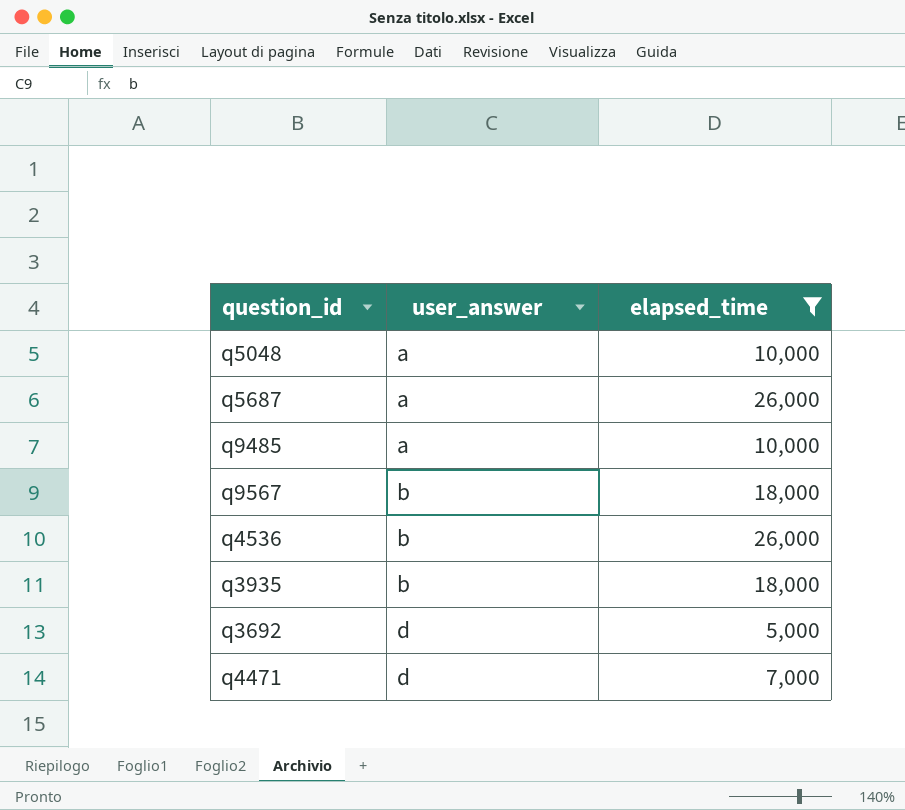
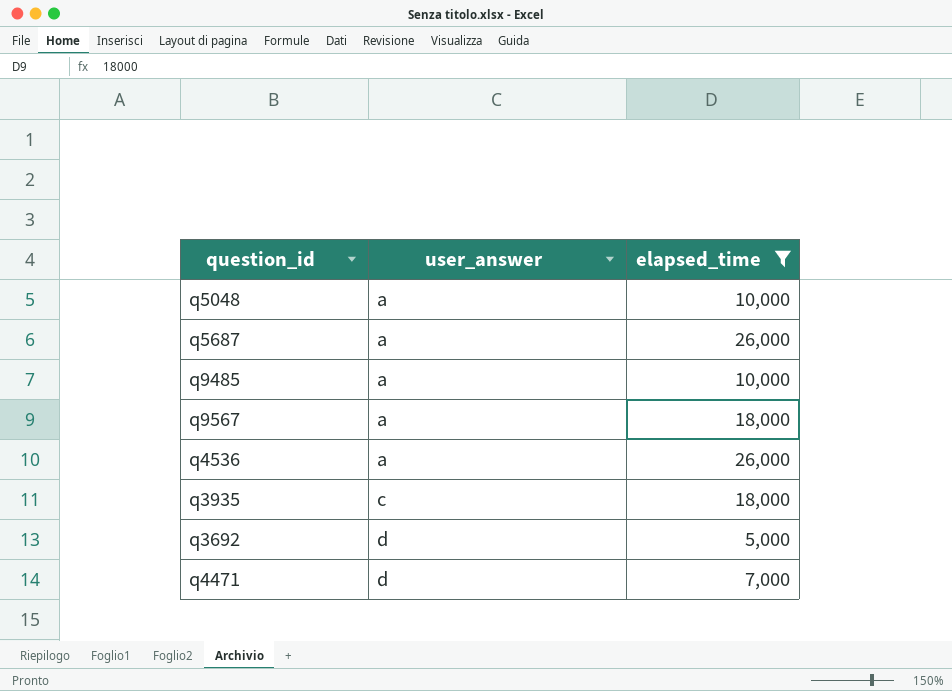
q9567 | user_answer: b -> a
q4536 | user_answer: b -> a
q3935 | user_answer: b -> c

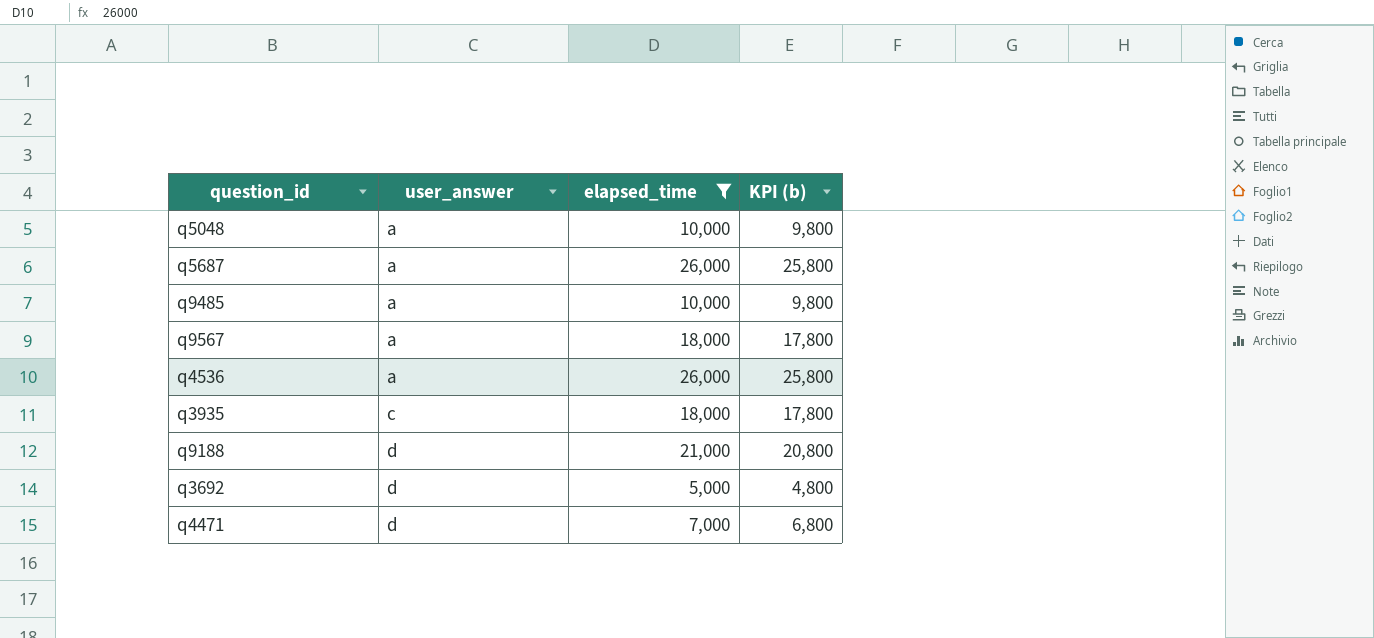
column KPI (b) | formula: none -> [elapsed_time] - 200
row q9188: none -> d | 21,000 | 20,800

